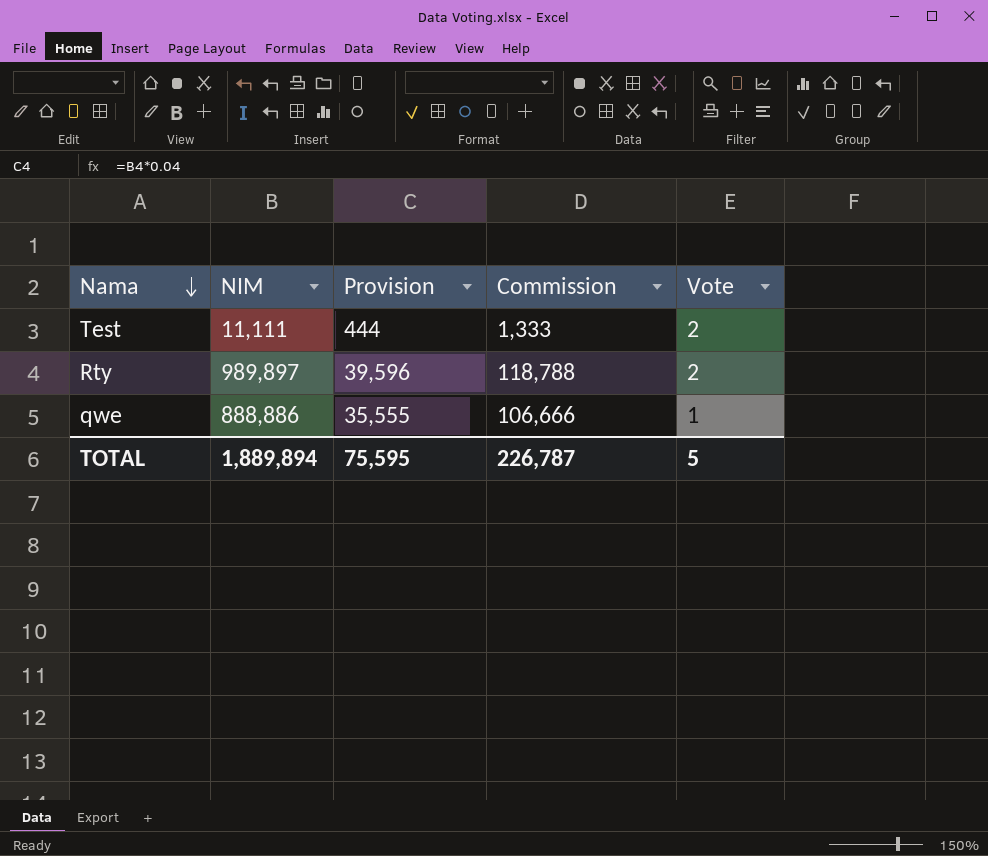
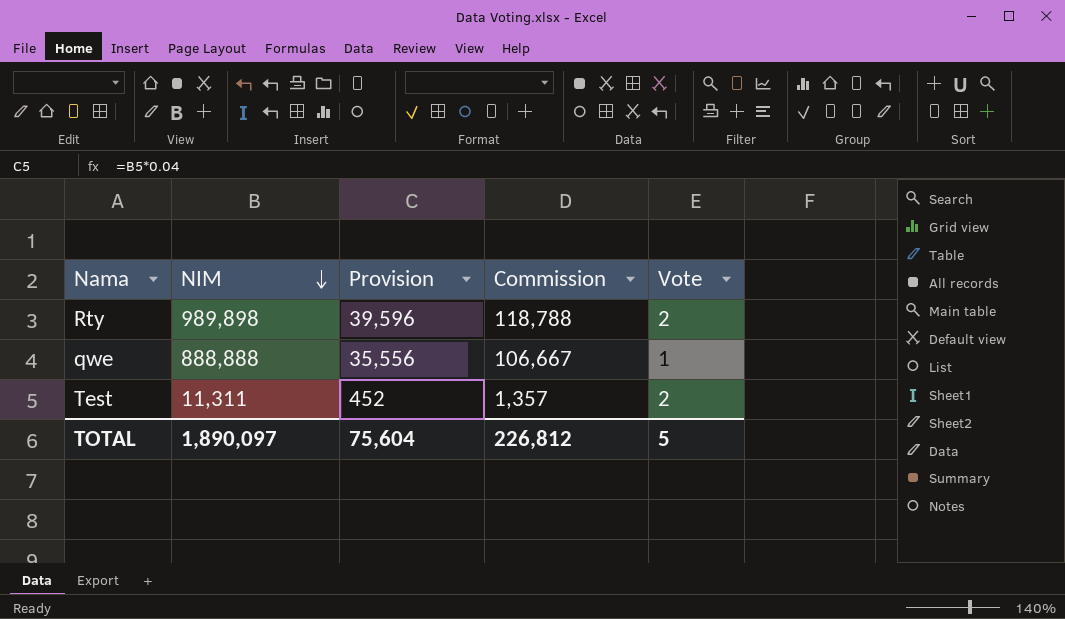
row order: Nama descending -> NIM descending
Rty | NIM: 989,897 -> 989,898
qwe | NIM: 888,886 -> 888,888
qwe | Provision: 35,555 -> 35,556
qwe | Commission: 106,666 -> 106,667
Test | NIM: 11,111 -> 11,311
Test | Provision: 444 -> 452
Test | Commission: 1,333 -> 1,357
TOTAL | NIM: 1,889,894 -> 1,890,097
TOTAL | Provision: 75,595 -> 75,604
TOTAL | Commission: 226,787 -> 226,812

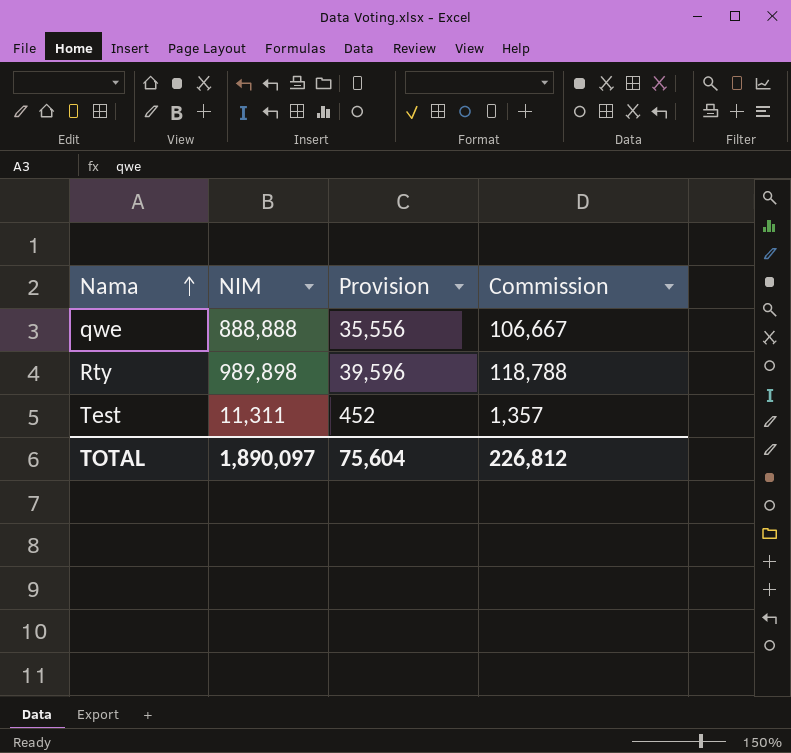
row order: NIM descending -> Nama ascending
column Vote | position: 5 -> none

